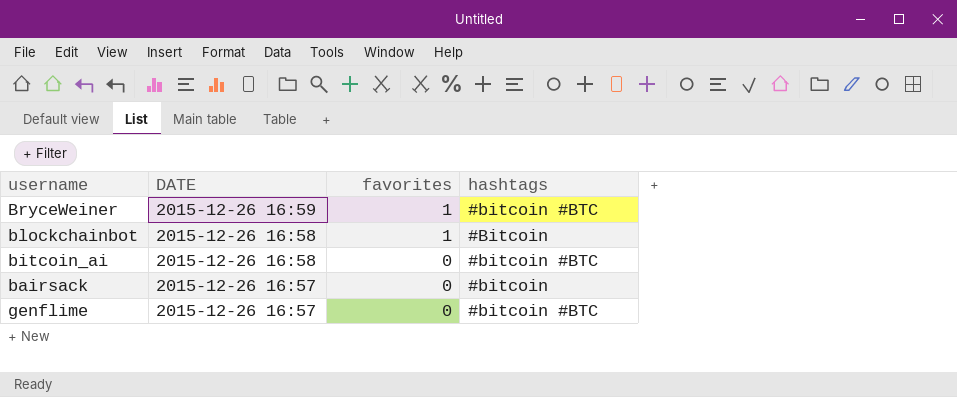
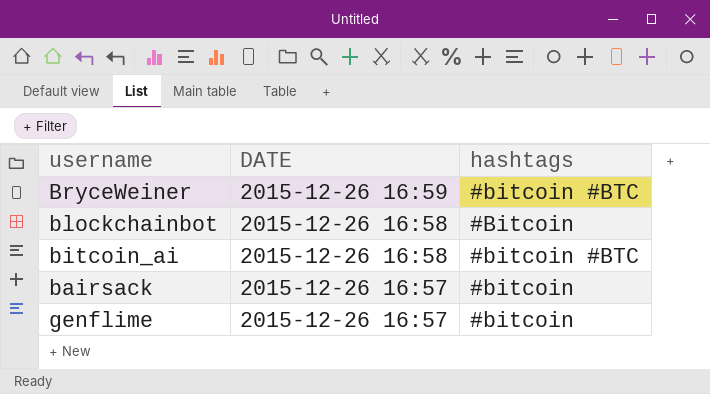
column favorites | position: 3 -> none
genflime | hashtags: #bitcoin #BTC -> #bitcoin

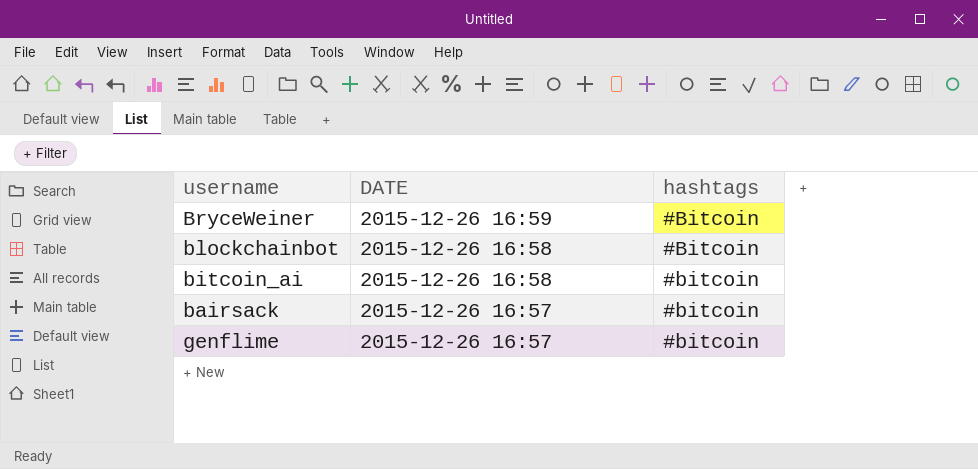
BryceWeiner | hashtags: #bitcoin #BTC -> #Bitcoin
bitcoin_ai | hashtags: #bitcoin #BTC -> #bitcoin

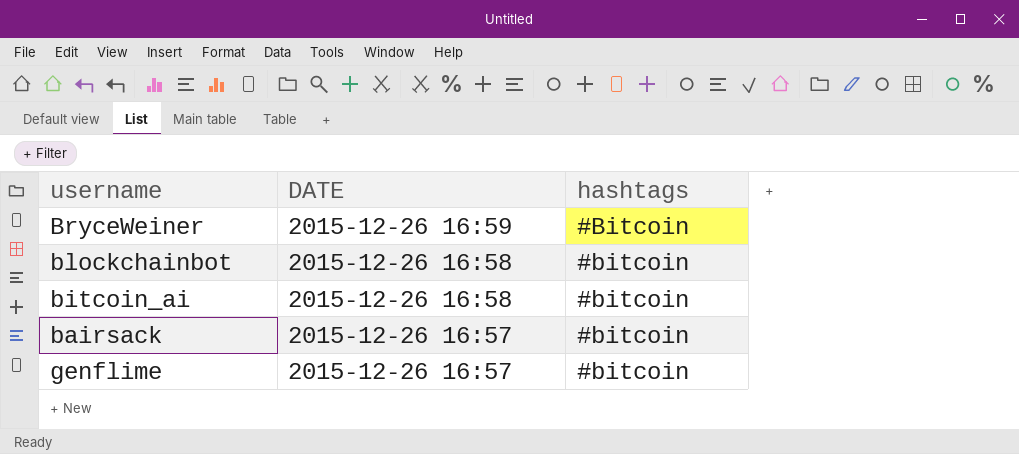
blockchainbot | hashtags: #Bitcoin -> #bitcoin

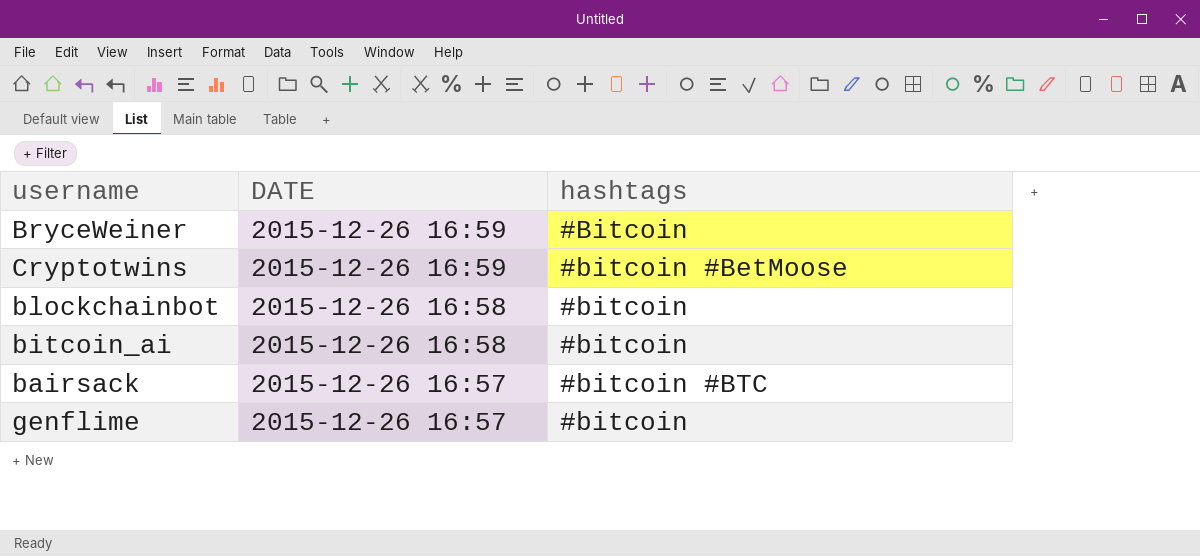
row Cryptotwins: none -> 2015-12-26 16:59 | #bitcoin #BetMoose
bairsack | hashtags: #bitcoin -> #bitcoin #BTC

